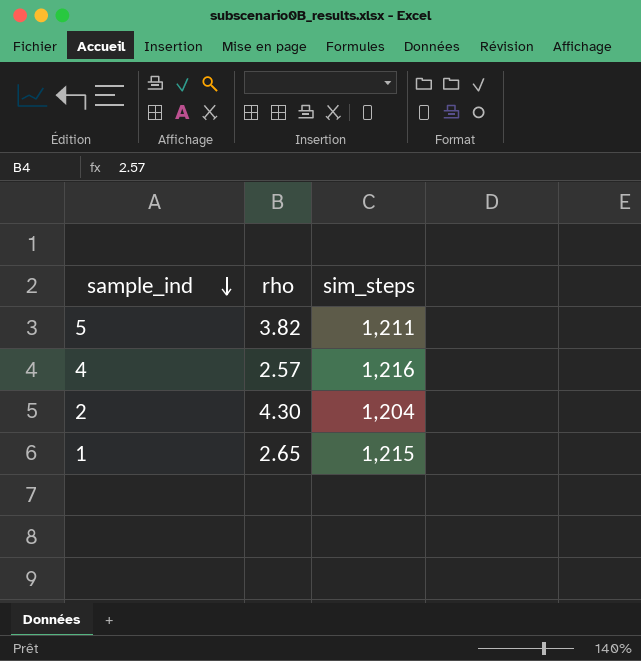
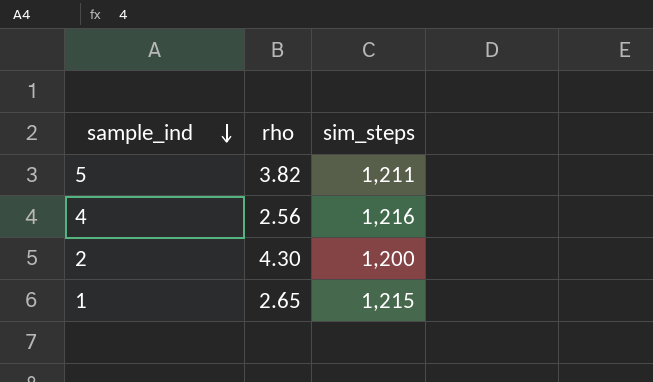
4 | rho: 2.57 -> 2.56
2 | sim_steps: 1,204 -> 1,200

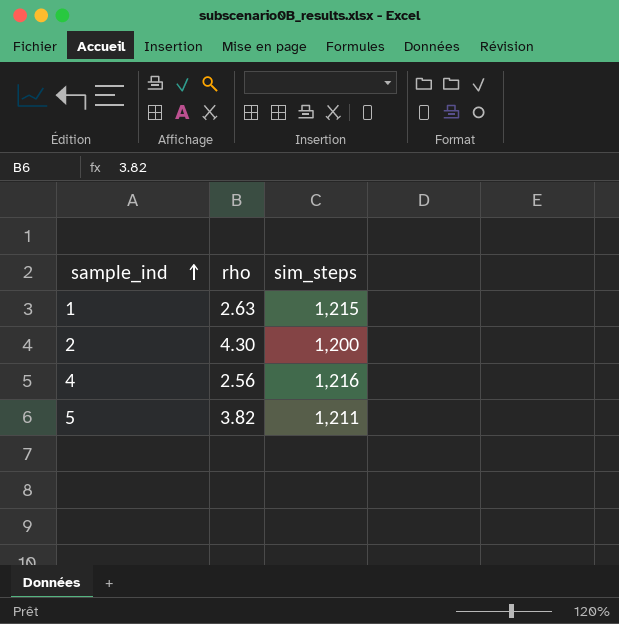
row order: sample_ind descending -> sample_ind ascending
1 | rho: 2.65 -> 2.63

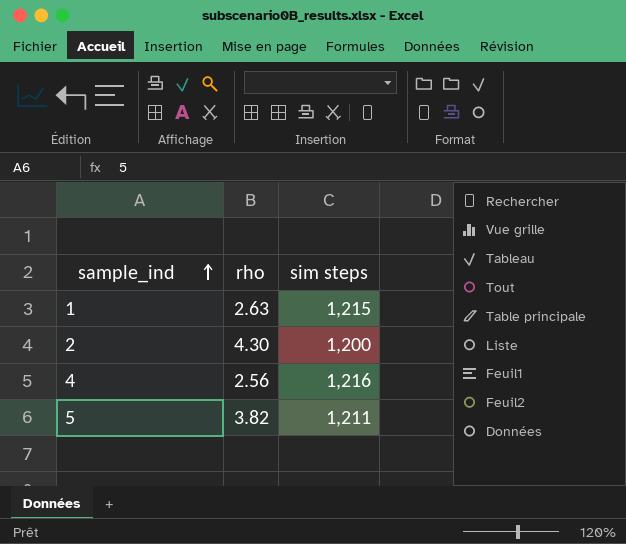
column name: sim_steps -> sim steps

